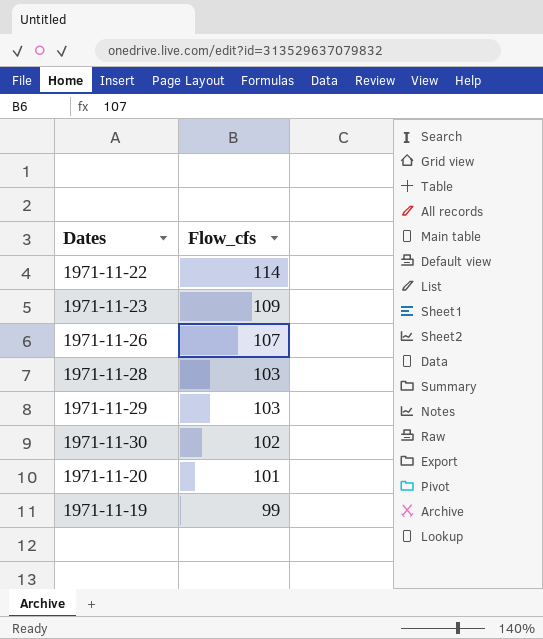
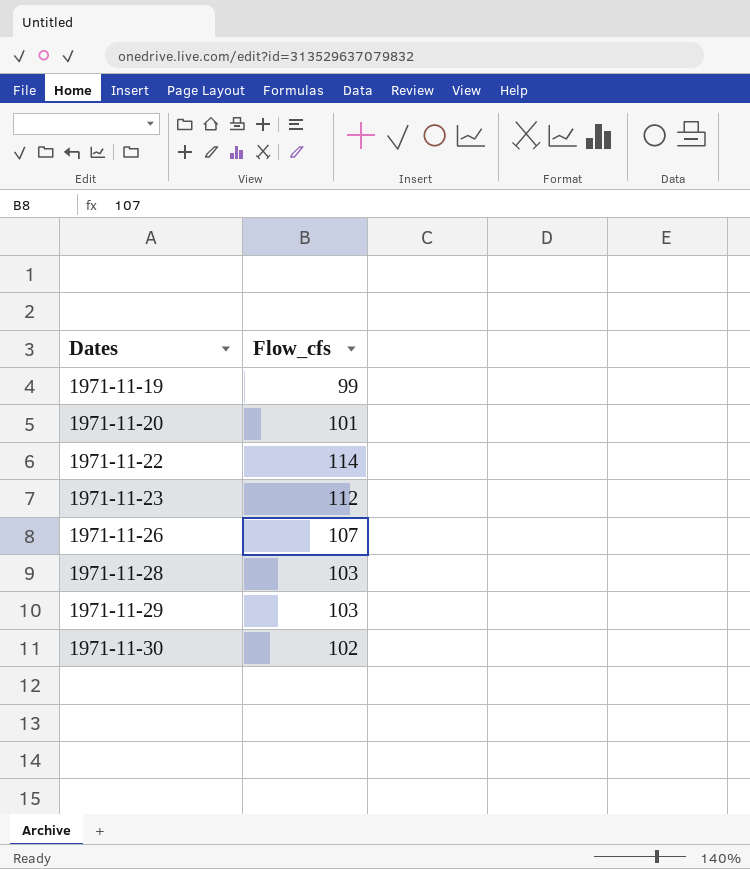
row order: Flow_cfs descending -> Dates ascending
1971-11-23 | Flow_cfs: 109 -> 112

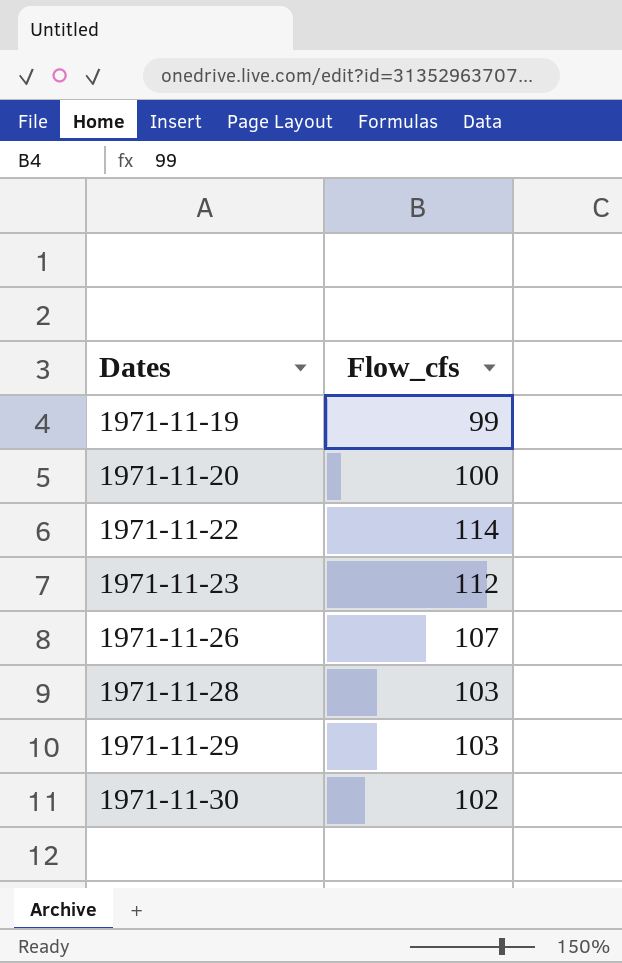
1971-11-20 | Flow_cfs: 101 -> 100

